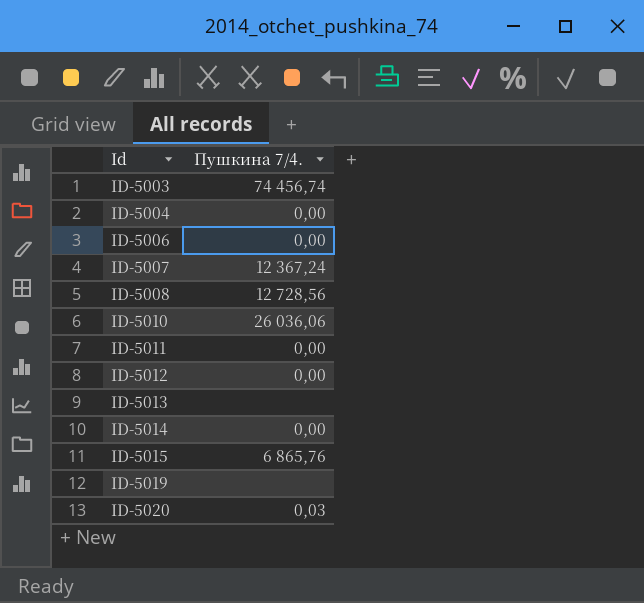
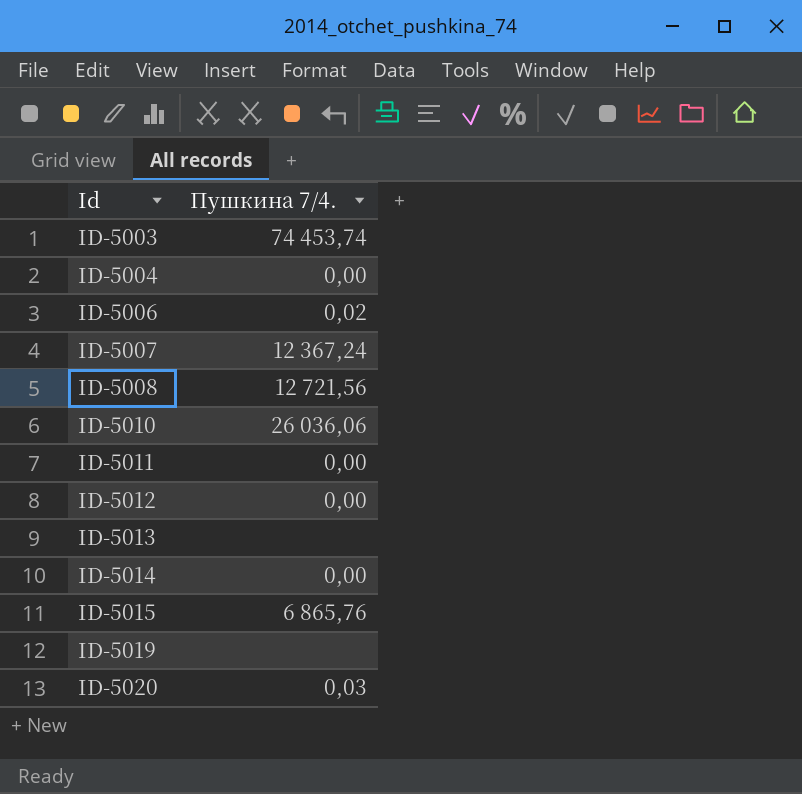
ID-5003 | Пушкина 7/4.: 74 456,74 -> 74 453,74
ID-5006 | Пушкина 7/4.: 0,00 -> 0,02
ID-5008 | Пушкина 7/4.: 12 728,56 -> 12 721,56

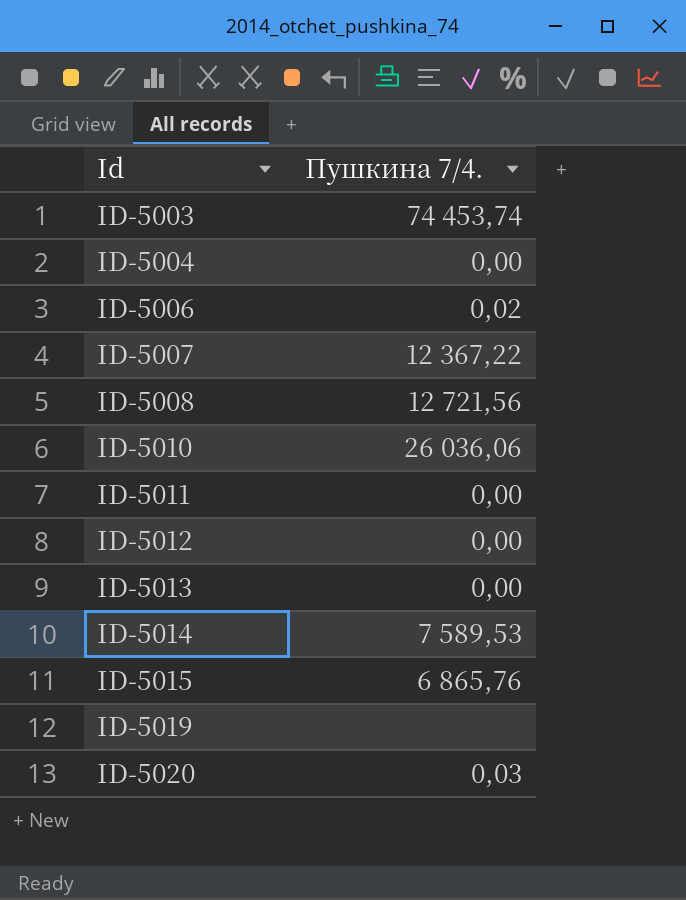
ID-5007 | Пушкина 7/4.: 12 367,24 -> 12 367,22
ID-5013 | Пушкина 7/4.: none -> 0,00
ID-5014 | Пушкина 7/4.: 0,00 -> 7 589,53

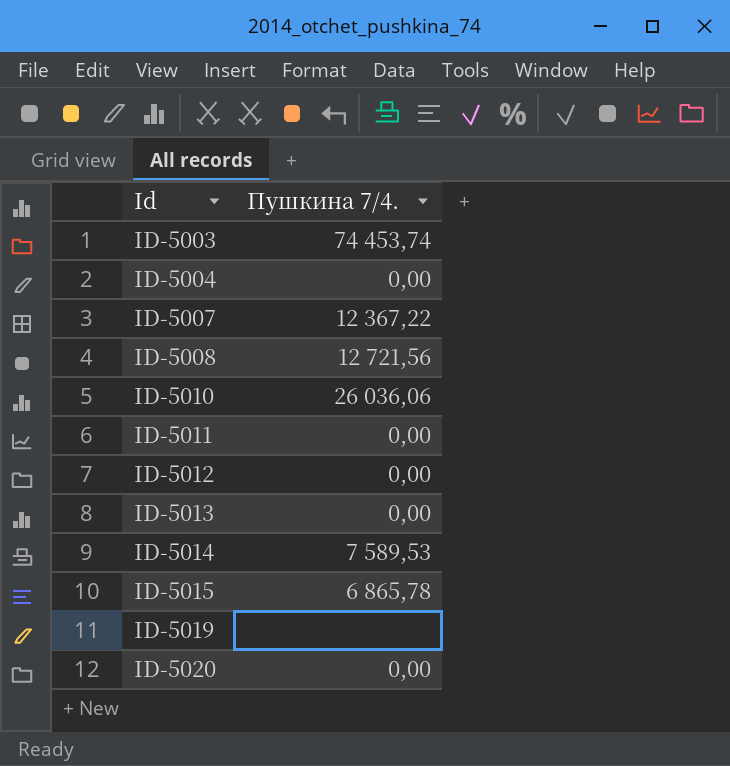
row ID-5006: 0,02 -> none
ID-5015 | Пушкина 7/4.: 6 865,76 -> 6 865,78
ID-5020 | Пушкина 7/4.: 0,03 -> 0,00

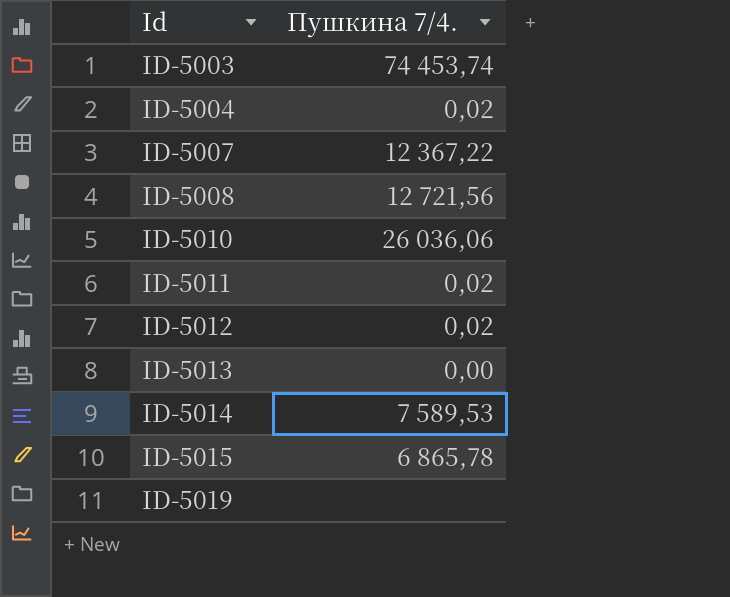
row ID-5020: 0,00 -> none
ID-5004 | Пушкина 7/4.: 0,00 -> 0,02
ID-5011 | Пушкина 7/4.: 0,00 -> 0,02
ID-5012 | Пушкина 7/4.: 0,00 -> 0,02

